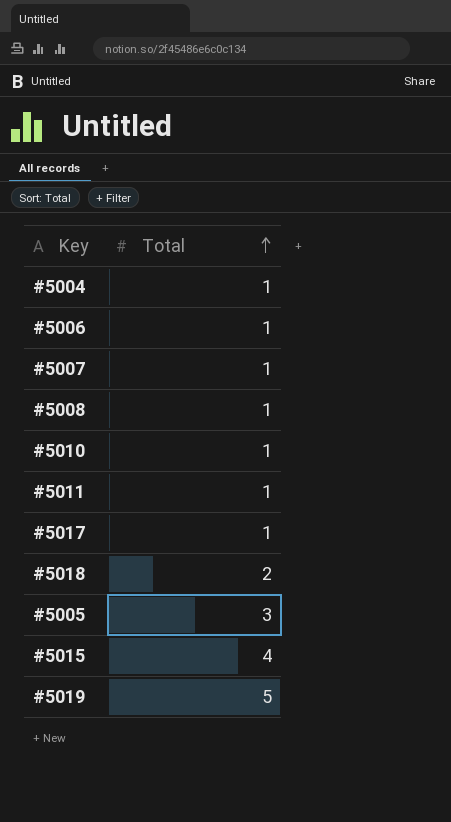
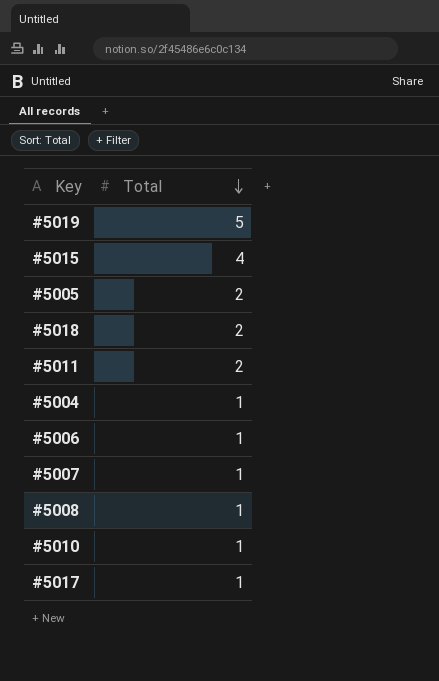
row order: Total ascending -> Total descending
#5005 | Total: 3 -> 2
#5011 | Total: 1 -> 2

